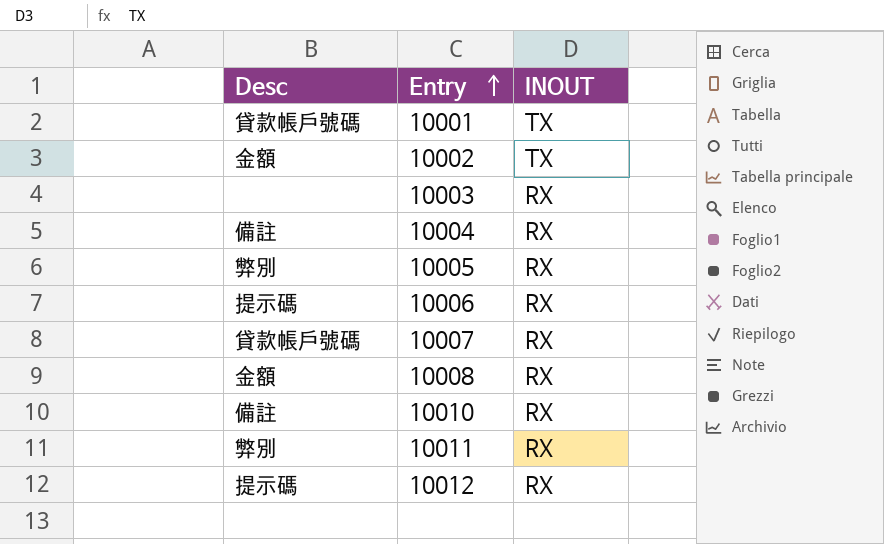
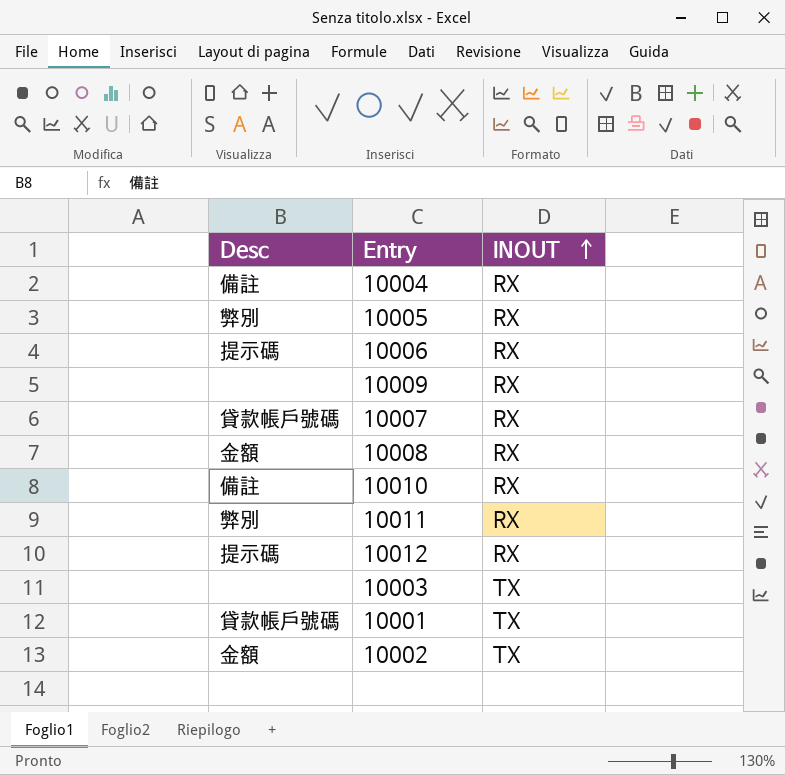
row order: Entry ascending -> INOUT ascending
row 10009: none -> none | RX
10003 | INOUT: RX -> TX

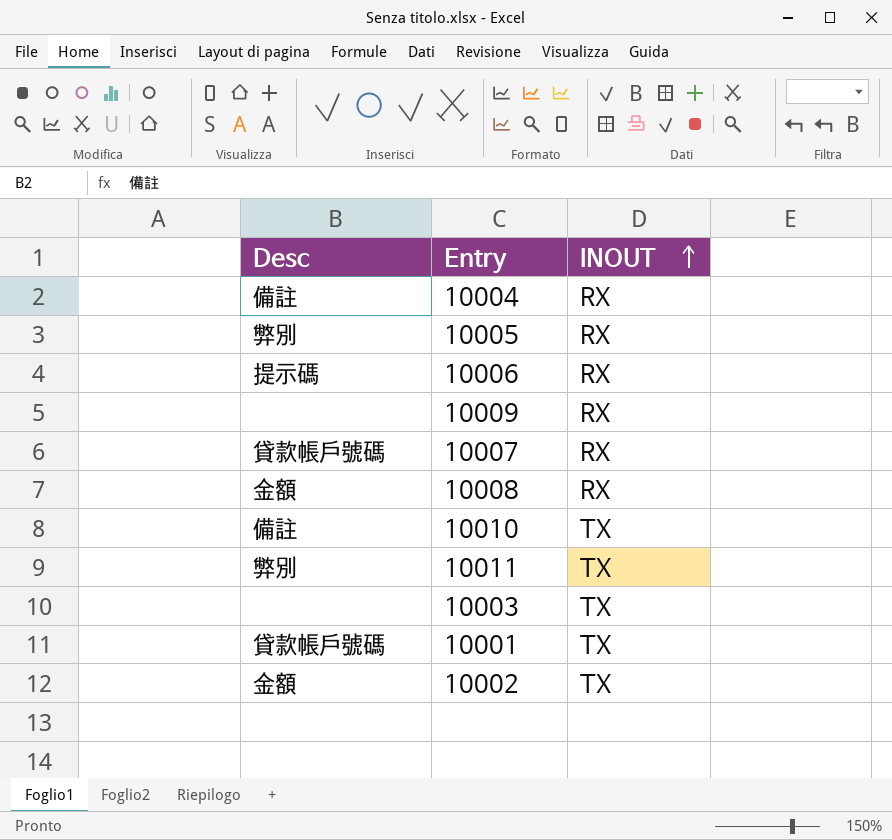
row 10012: 提示碼 | RX -> none
10010 | INOUT: RX -> TX
10011 | INOUT: RX -> TX

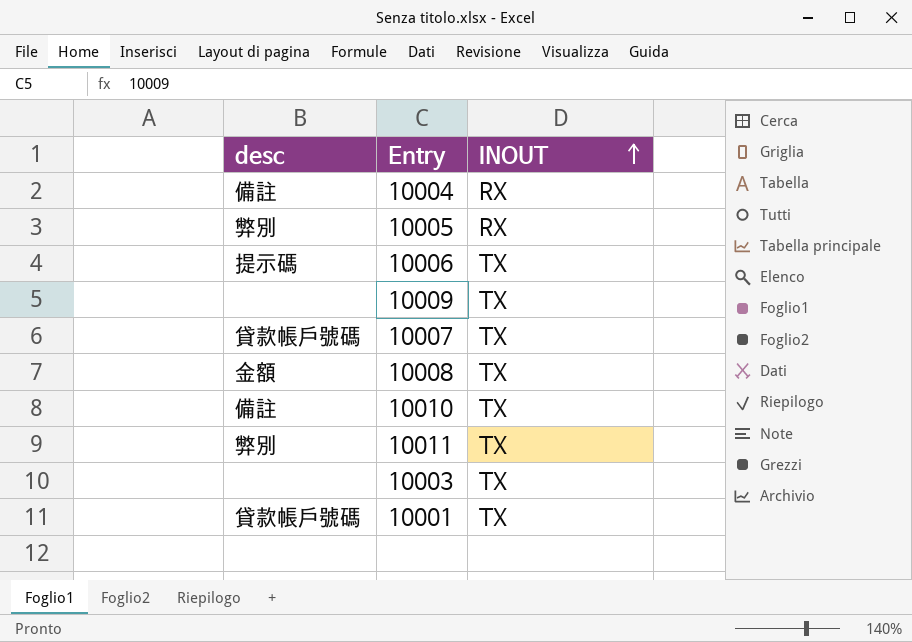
column name: Desc -> desc
row 10002: 金額 | TX -> none
10006 | INOUT: RX -> TX
10009 | INOUT: RX -> TX
10007 | INOUT: RX -> TX
10008 | INOUT: RX -> TX

